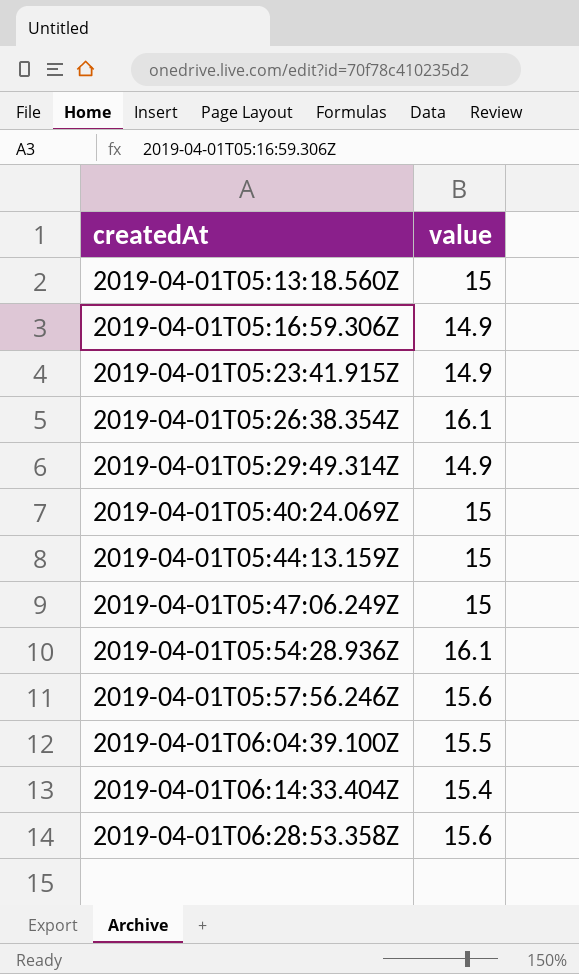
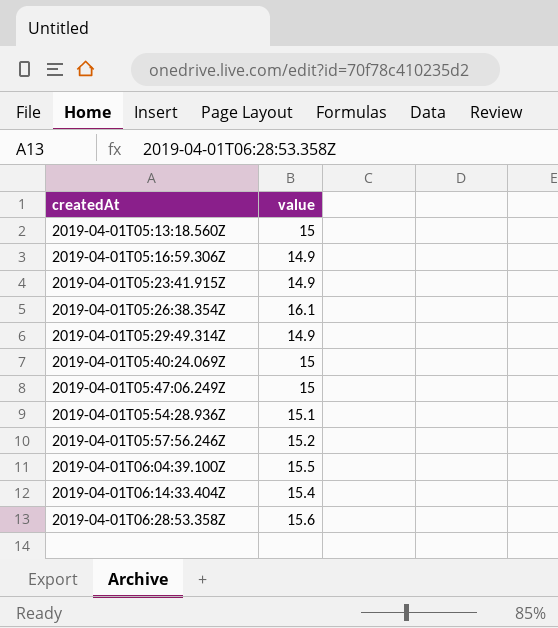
row 2019-04-01T05:44:13.159Z: 15 -> none
2019-04-01T05:54:28.936Z | value: 16.1 -> 15.1
2019-04-01T05:57:56.246Z | value: 15.6 -> 15.2

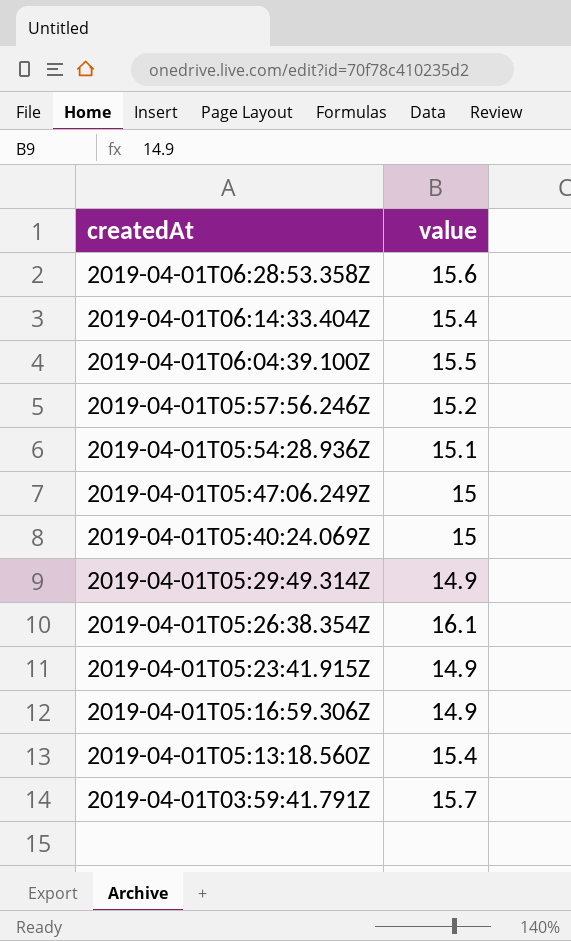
row order: createdAt ascending -> createdAt descending
2019-04-01T05:13:18.560Z | value: 15 -> 15.4
row 2019-04-01T03:59:41.791Z: none -> 15.7

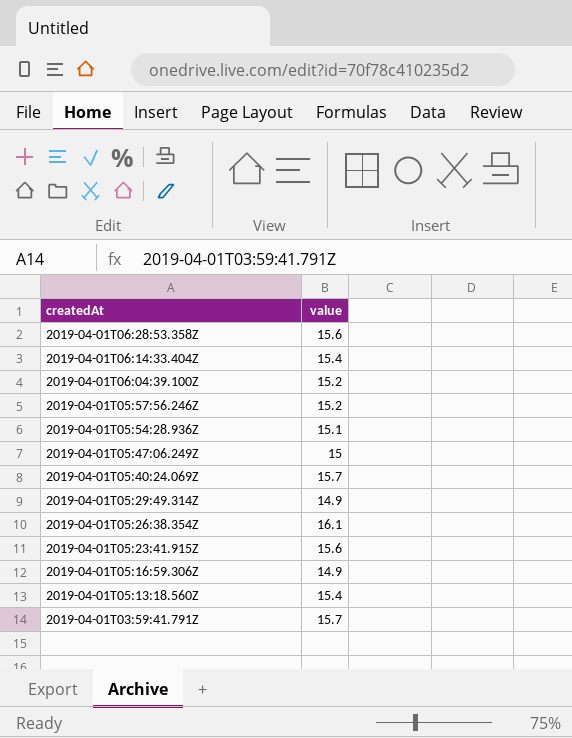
2019-04-01T06:04:39.100Z | value: 15.5 -> 15.2
2019-04-01T05:40:24.069Z | value: 15 -> 15.7
2019-04-01T05:23:41.915Z | value: 14.9 -> 15.6

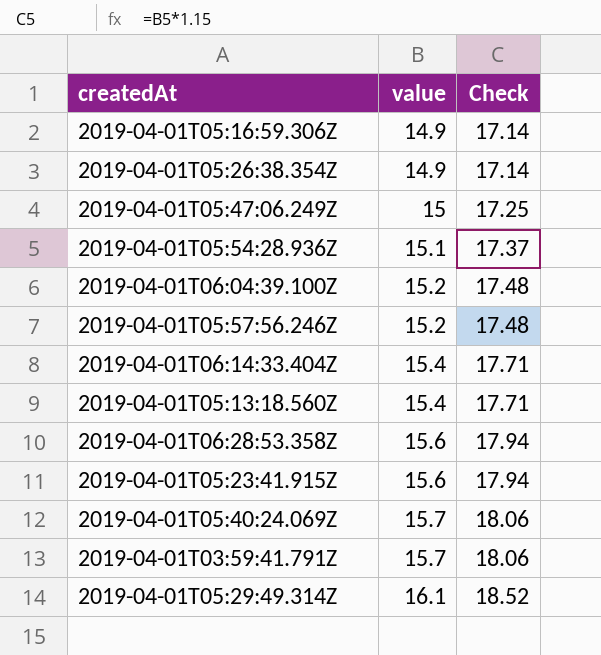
row order: createdAt descending -> value ascending
column Check | formula: none -> [value] * 1.15
2019-04-01T05:26:38.354Z | value: 16.1 -> 14.9
2019-04-01T05:29:49.314Z | value: 14.9 -> 16.1

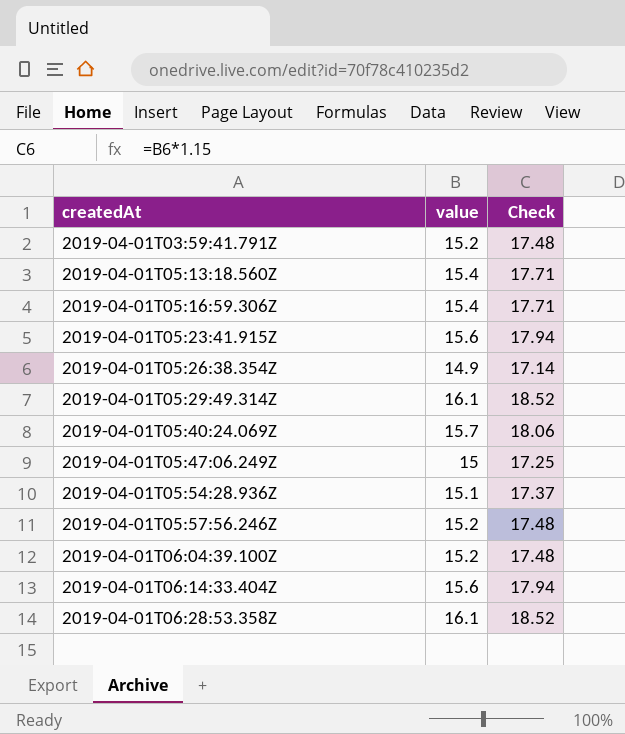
row order: value ascending -> createdAt ascending
2019-04-01T03:59:41.791Z | value: 15.7 -> 15.2
2019-04-01T03:59:41.791Z | Check: 18.06 -> 17.48
2019-04-01T05:16:59.306Z | value: 14.9 -> 15.4
2019-04-01T05:16:59.306Z | Check: 17.14 -> 17.71
2019-04-01T06:14:33.404Z | value: 15.4 -> 15.6
2019-04-01T06:14:33.404Z | Check: 17.71 -> 17.94
2019-04-01T06:28:53.358Z | value: 15.6 -> 16.1
2019-04-01T06:28:53.358Z | Check: 17.94 -> 18.52

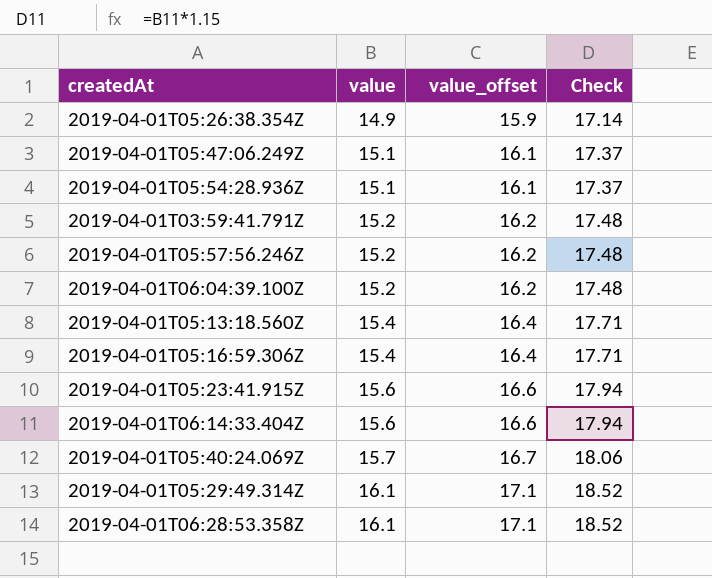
row order: createdAt ascending -> value ascending
column value_offset | formula: none -> [value] + 1
2019-04-01T05:47:06.249Z | value: 15 -> 15.1
2019-04-01T05:47:06.249Z | Check: 17.25 -> 17.37

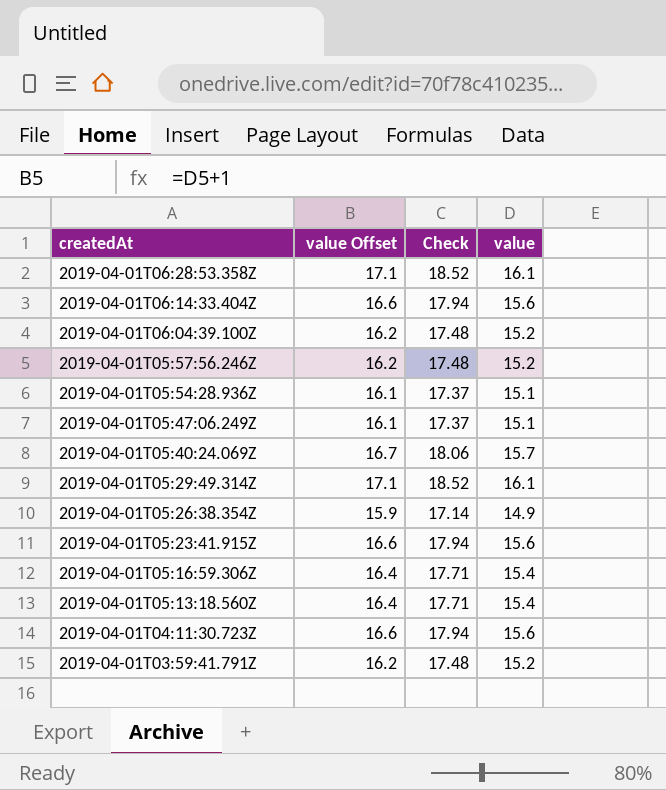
row order: value ascending -> createdAt descending
column name: value_offset -> value Offset
column value | position: 2 -> 4
row 2019-04-01T04:11:30.723Z: none -> 16.6 | 17.94 | 15.6

